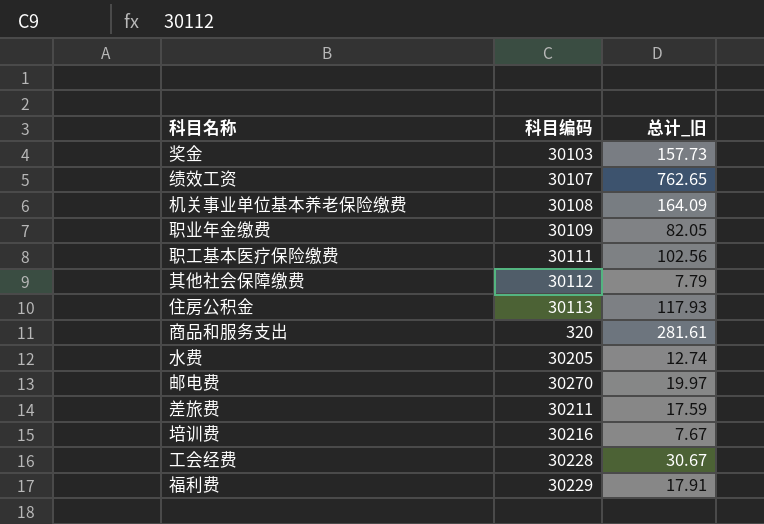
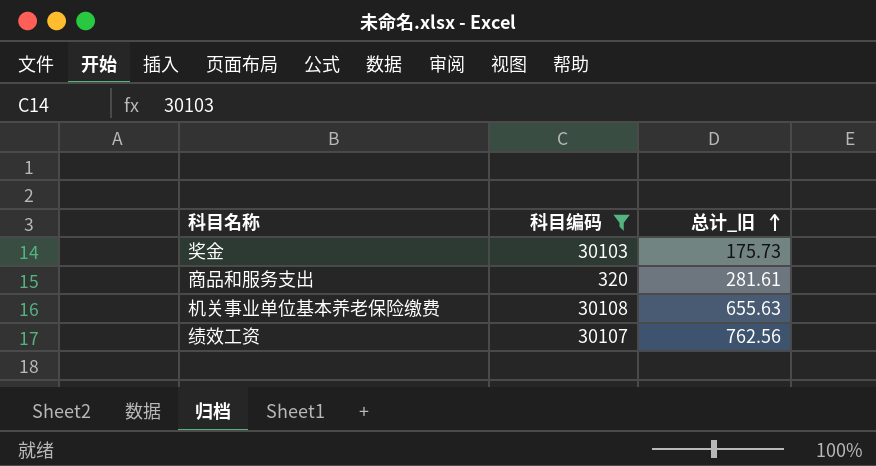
filter: none -> 科目编码 <= 30108
row order: none -> 总计_旧 ascending
奖金 | 总计_旧: 157.73 -> 175.73
机关事业单位基本养老保险缴费 | 总计_旧: 164.09 -> 655.63
绩效工资 | 总计_旧: 762.65 -> 762.56

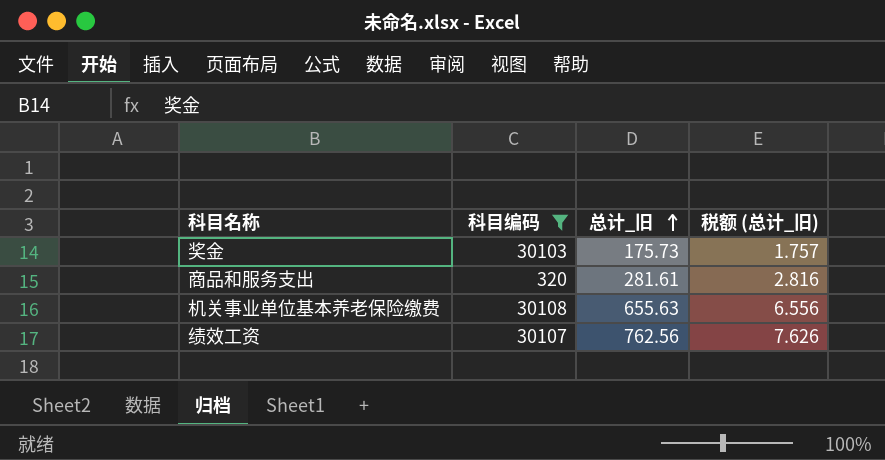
column 税额 (总计_旧) | formula: none -> [总计_旧] * 0.01

